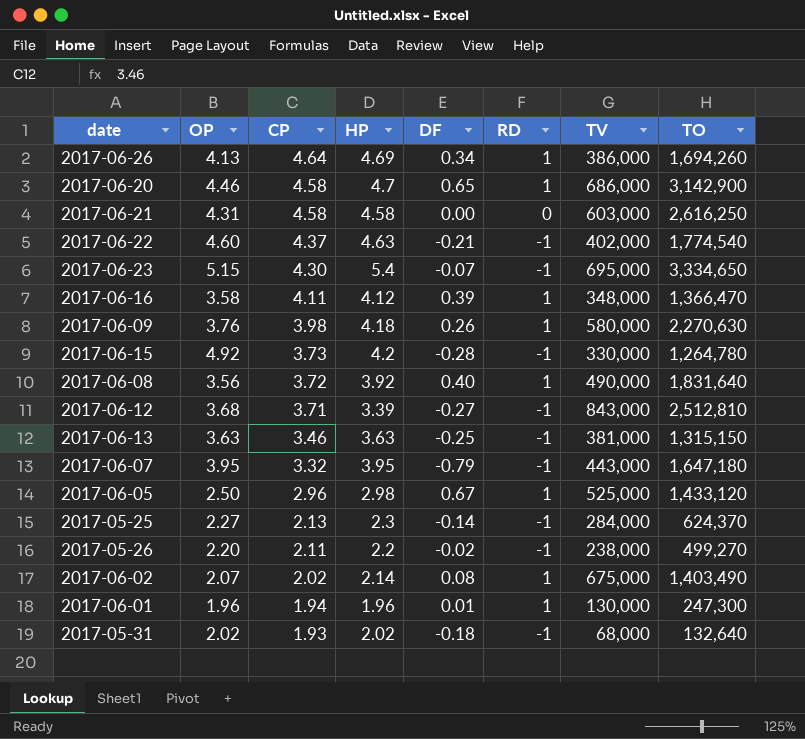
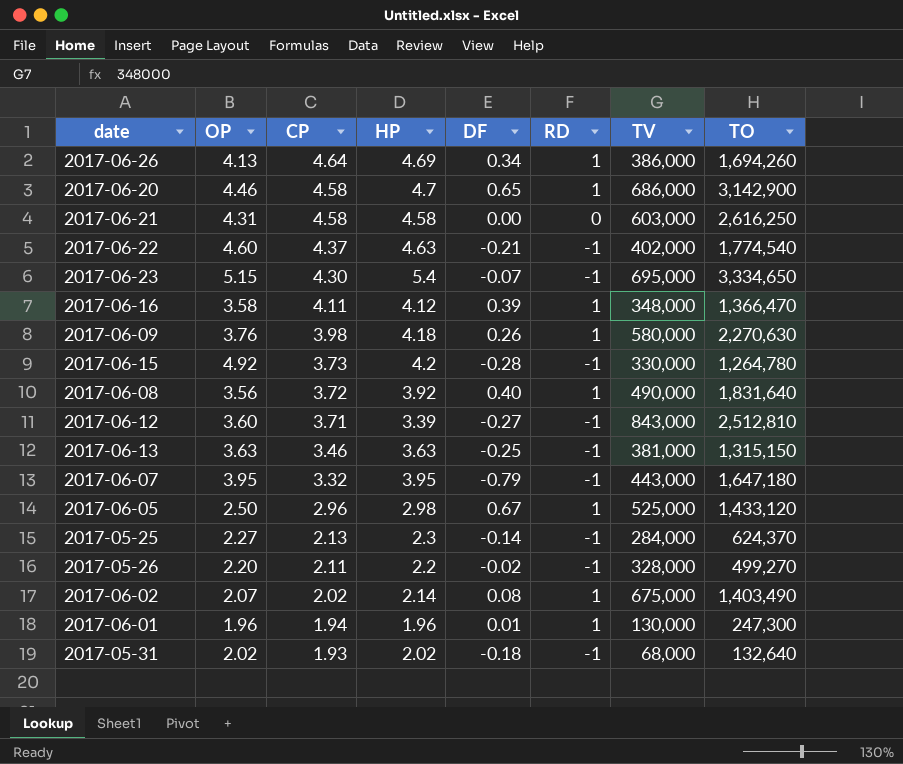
2017-06-12 | OP: 3.68 -> 3.60
2017-05-26 | TV: 238,000 -> 328,000

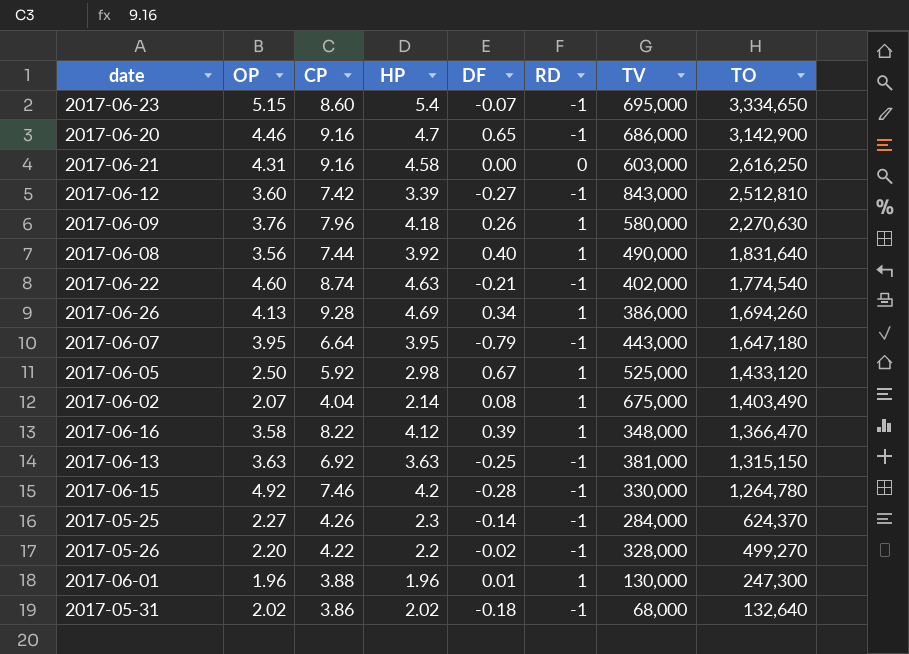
row order: CP descending -> TO descending
2017-06-23 | CP: 4.30 -> 8.60
2017-06-20 | CP: 4.58 -> 9.16
2017-06-20 | RD: 1 -> -1
2017-06-21 | CP: 4.58 -> 9.16
2017-06-12 | CP: 3.71 -> 7.42
2017-06-09 | CP: 3.98 -> 7.96
2017-06-08 | CP: 3.72 -> 7.44
2017-06-22 | CP: 4.37 -> 8.74
2017-06-26 | CP: 4.64 -> 9.28
2017-06-07 | CP: 3.32 -> 6.64
2017-06-05 | CP: 2.96 -> 5.92
2017-06-02 | CP: 2.02 -> 4.04
2017-06-16 | CP: 4.11 -> 8.22
2017-06-13 | CP: 3.46 -> 6.92
2017-06-15 | CP: 3.73 -> 7.46
2017-05-25 | CP: 2.13 -> 4.26
2017-05-26 | CP: 2.11 -> 4.22
2017-06-01 | CP: 1.94 -> 3.88
2017-05-31 | CP: 1.93 -> 3.86

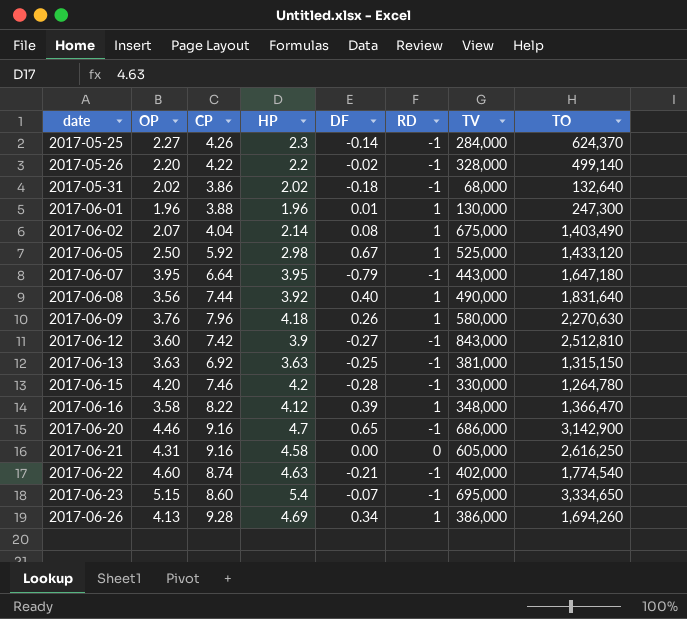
row order: TO descending -> date ascending
2017-05-26 | TO: 499,270 -> 499,140
2017-06-12 | HP: 3.39 -> 3.9
2017-06-15 | OP: 4.92 -> 4.20
2017-06-21 | TV: 603,000 -> 605,000

